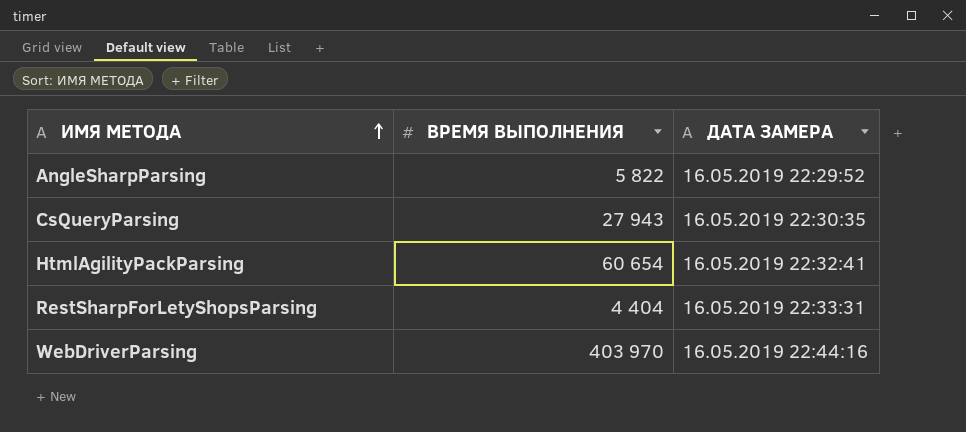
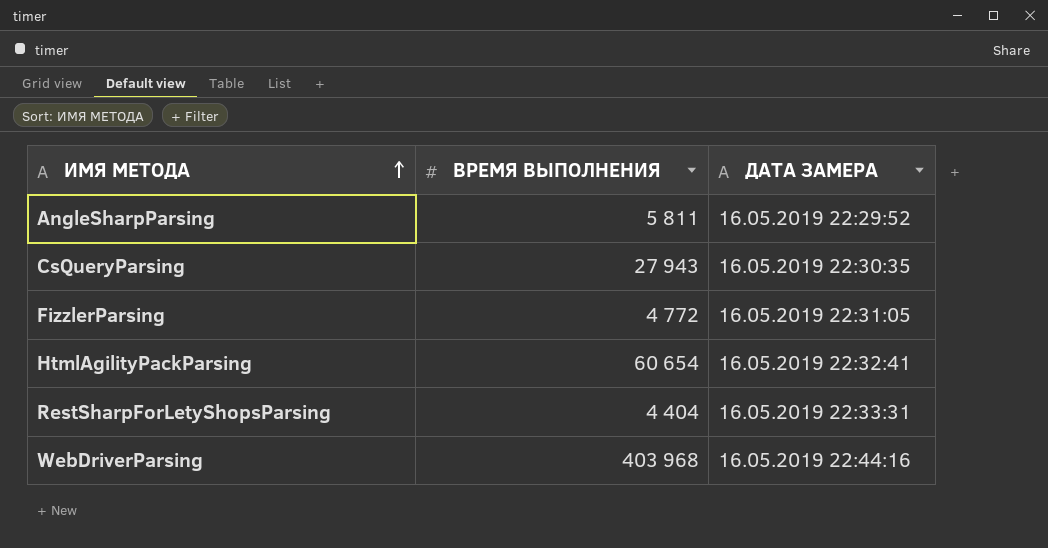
AngleSharpParsing | ВРЕМЯ ВЫПОЛНЕНИЯ: 5 822 -> 5 811
row FizzlerParsing: none -> 4 772 | 16.05.2019 22:31:05
WebDriverParsing | ВРЕМЯ ВЫПОЛНЕНИЯ: 403 970 -> 403 968

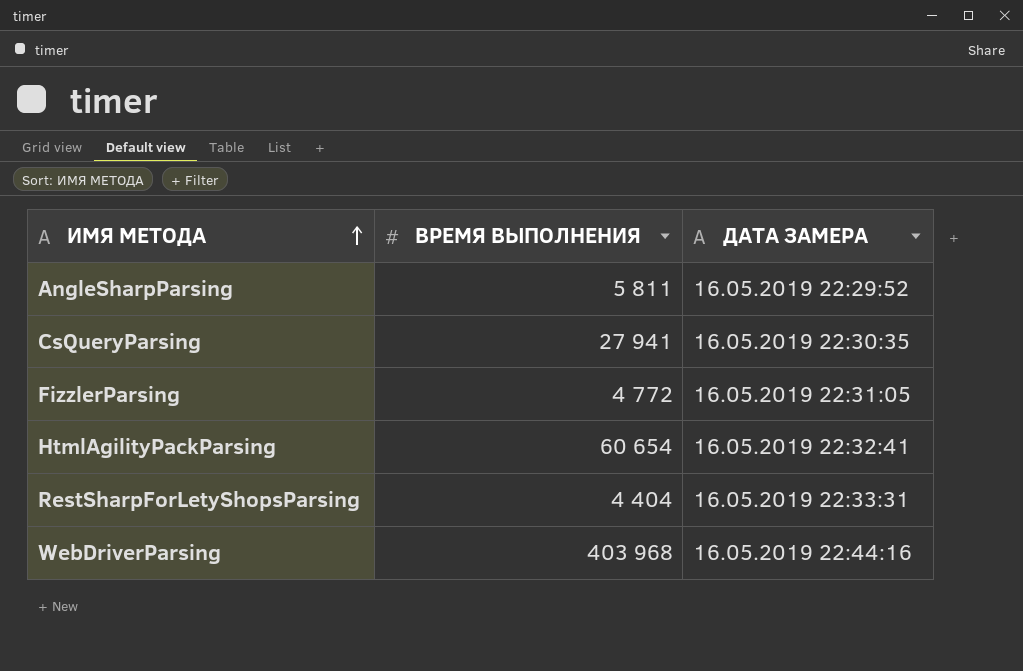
CsQueryParsing | ВРЕМЯ ВЫПОЛНЕНИЯ: 27 943 -> 27 941

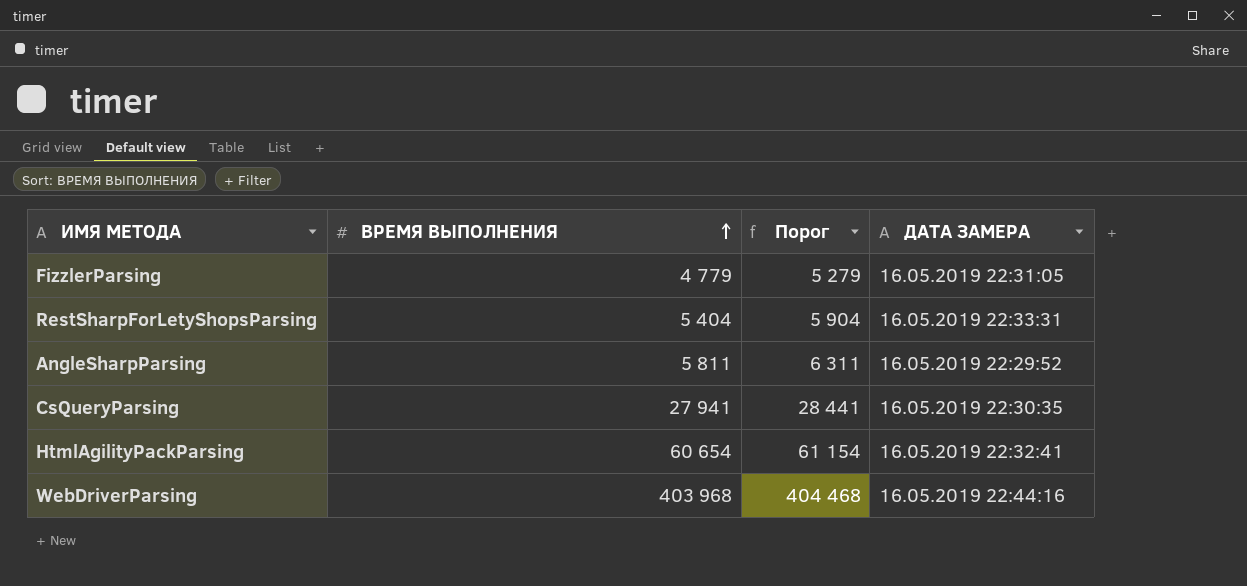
row order: ИМЯ МЕТОДА ascending -> ВРЕМЯ ВЫПОЛНЕНИЯ ascending
column Порог | formula: none -> [ВРЕМЯ ВЫПОЛНЕНИЯ] + 500
FizzlerParsing | ВРЕМЯ ВЫПОЛНЕНИЯ: 4 772 -> 4 779
RestSharpForLetyShopsParsing | ВРЕМЯ ВЫПОЛНЕНИЯ: 4 404 -> 5 404

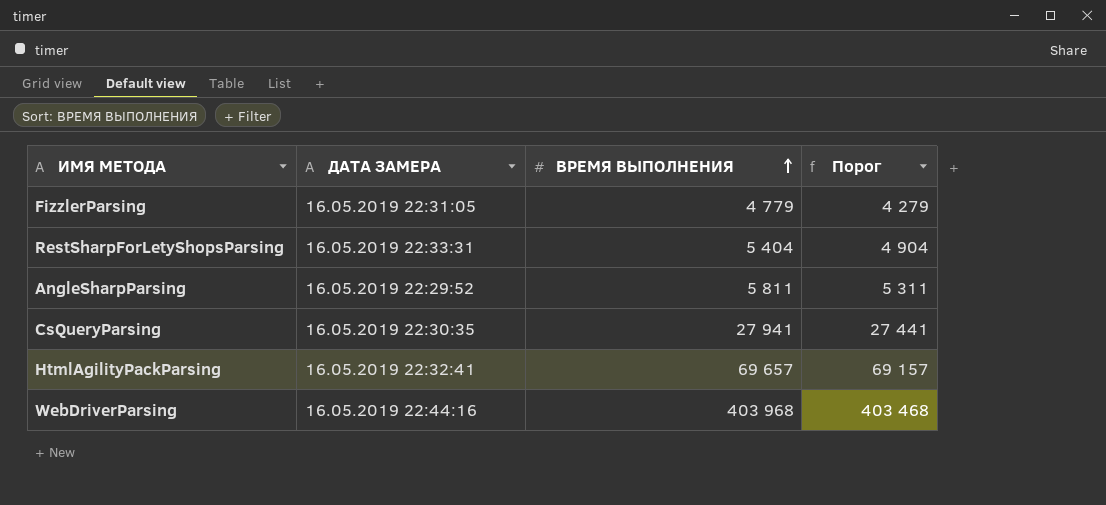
column ДАТА ЗАМЕРА | position: 4 -> 2
column Порог | formula: [ВРЕМЯ ВЫПОЛНЕНИЯ] + 500 -> [ВРЕМЯ ВЫПОЛНЕНИЯ] - 500
HtmlAgilityPackParsing | ВРЕМЯ ВЫПОЛНЕНИЯ: 60 654 -> 69 657

